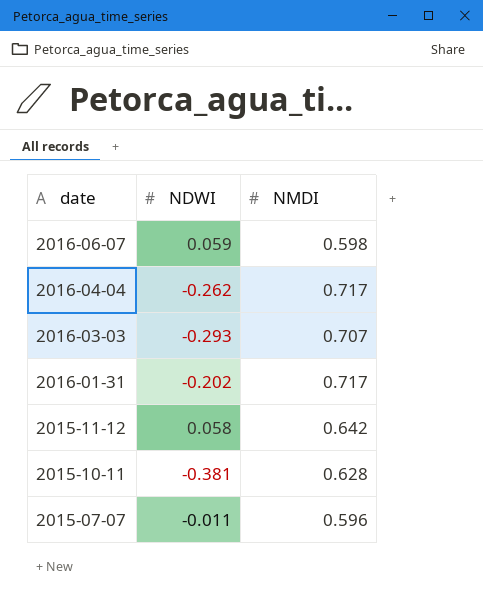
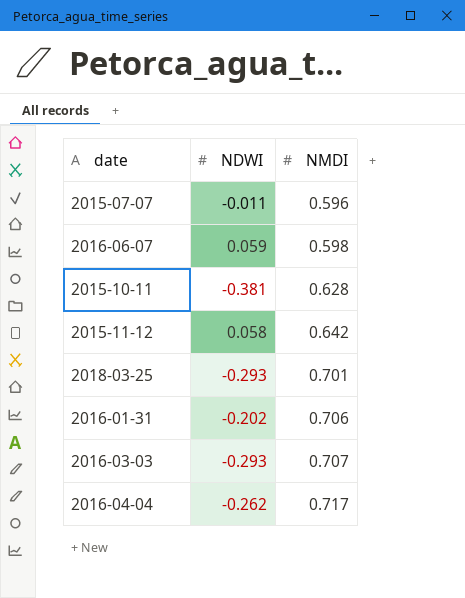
row order: date descending -> NMDI ascending
row 2018-03-25: none -> -0.293 | 0.701
2016-01-31 | NMDI: 0.717 -> 0.706

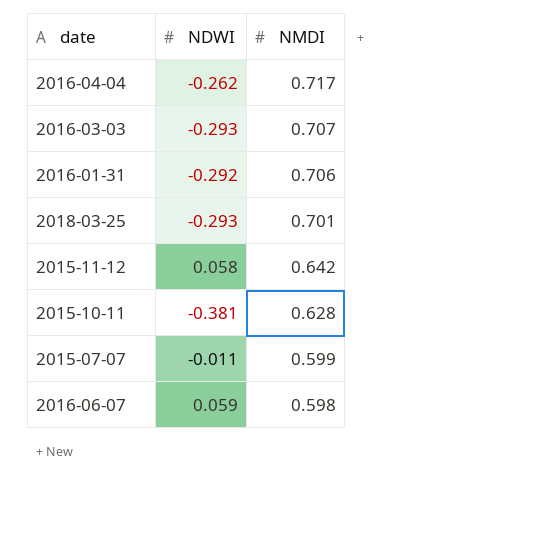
row order: NMDI ascending -> NMDI descending
2016-01-31 | NDWI: -0.202 -> -0.292
2015-07-07 | NMDI: 0.596 -> 0.599

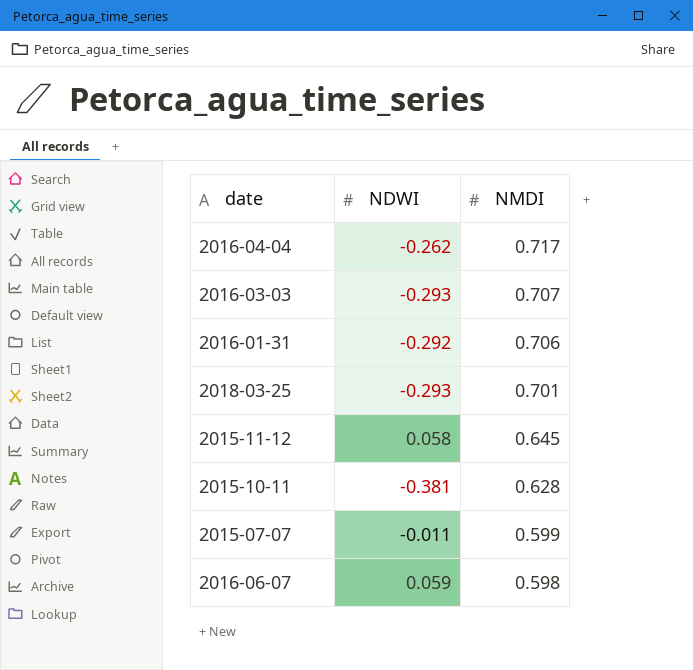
2015-11-12 | NMDI: 0.642 -> 0.645

